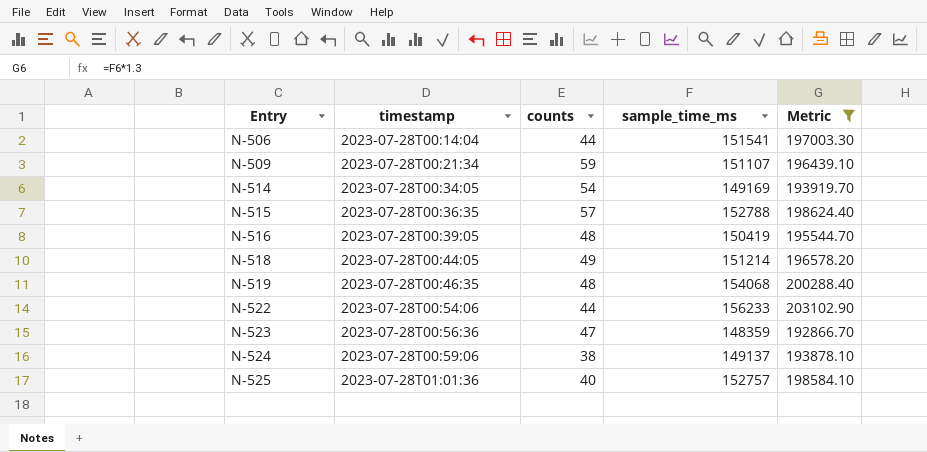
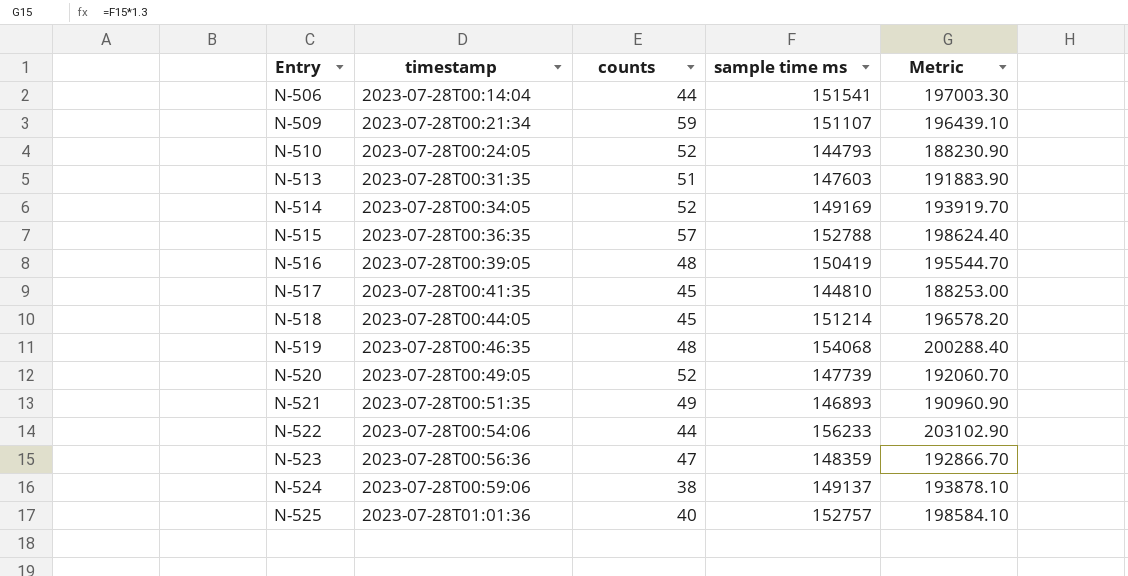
filter: Metric >= 192866.70 -> none
column name: sample_time_ms -> sample time ms
N-514 | counts: 54 -> 52
N-518 | counts: 49 -> 45

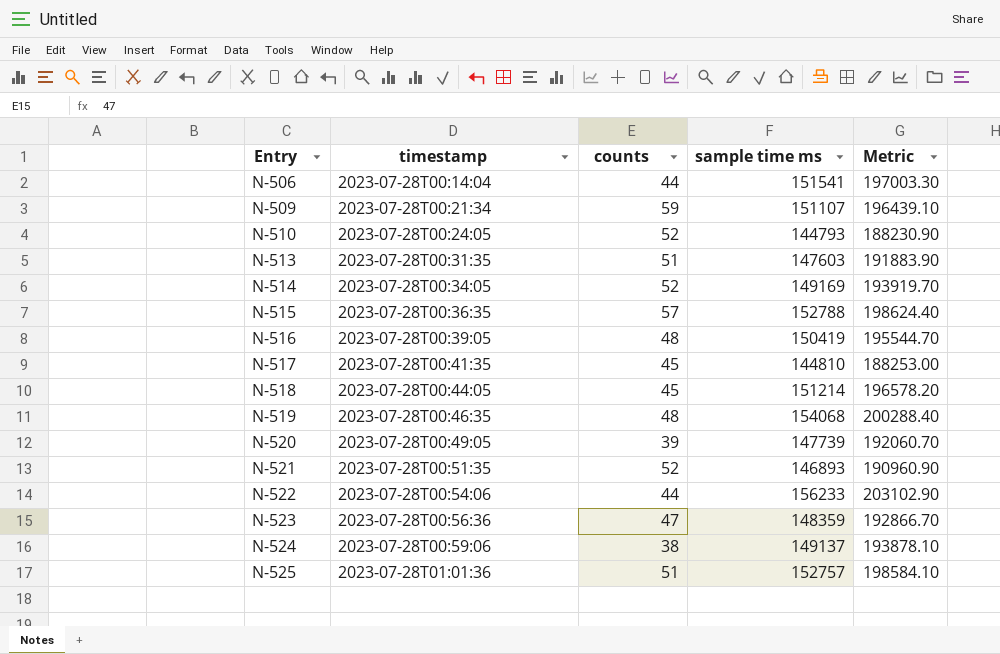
N-520 | counts: 52 -> 39
N-521 | counts: 49 -> 52
N-525 | counts: 40 -> 51

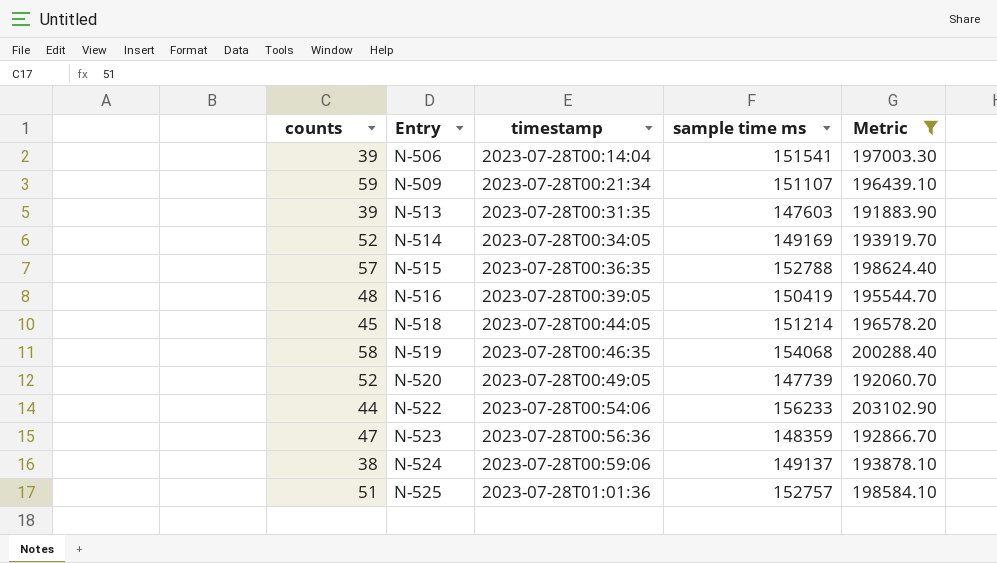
filter: none -> Metric >= 191883.90
column counts | position: 3 -> 1
N-506 | counts: 44 -> 39
N-513 | counts: 51 -> 39
N-519 | counts: 48 -> 58
N-520 | counts: 39 -> 52

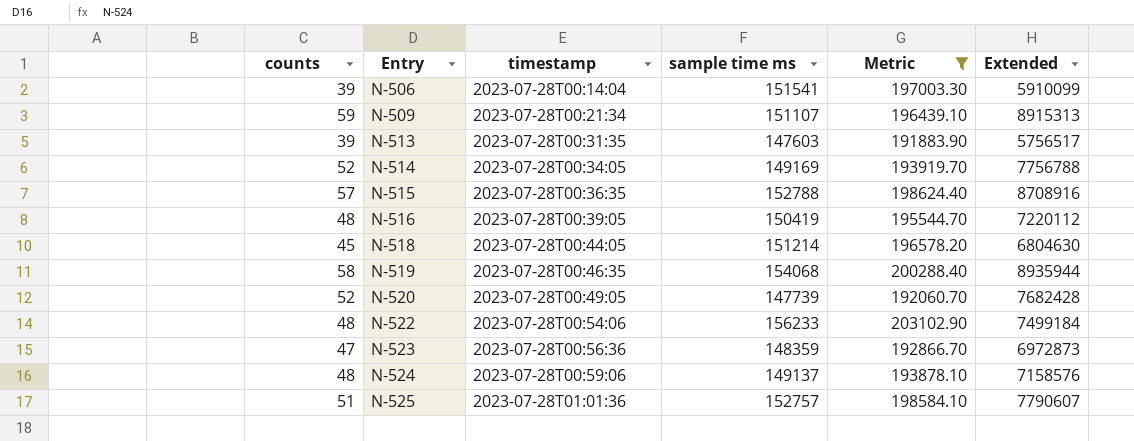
column Extended | formula: none -> [counts] * [sample time ms]
N-522 | counts: 44 -> 48
N-524 | counts: 38 -> 48

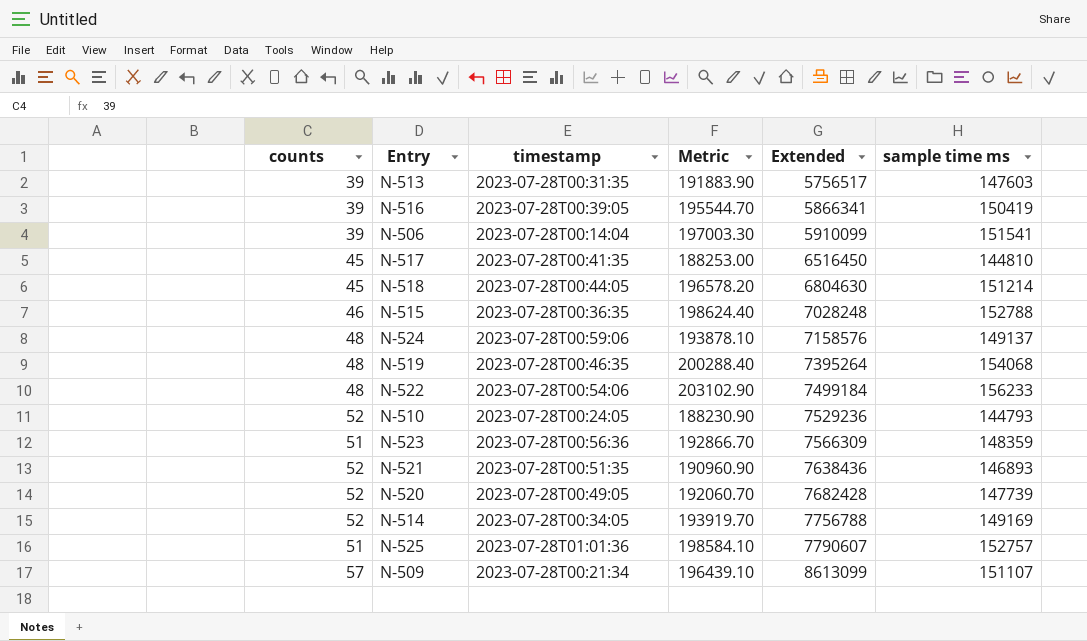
filter: Metric >= 191883.90 -> none
row order: Entry ascending -> Extended ascending
column sample time ms | position: 4 -> 6
N-516 | counts: 48 -> 39
N-516 | Extended: 7220112 -> 5866341
N-515 | counts: 57 -> 46
N-515 | Extended: 8708916 -> 7028248
N-519 | counts: 58 -> 48
N-519 | Extended: 8935944 -> 7395264
N-523 | counts: 47 -> 51
N-523 | Extended: 6972873 -> 7566309
N-509 | counts: 59 -> 57
N-509 | Extended: 8915313 -> 8613099

